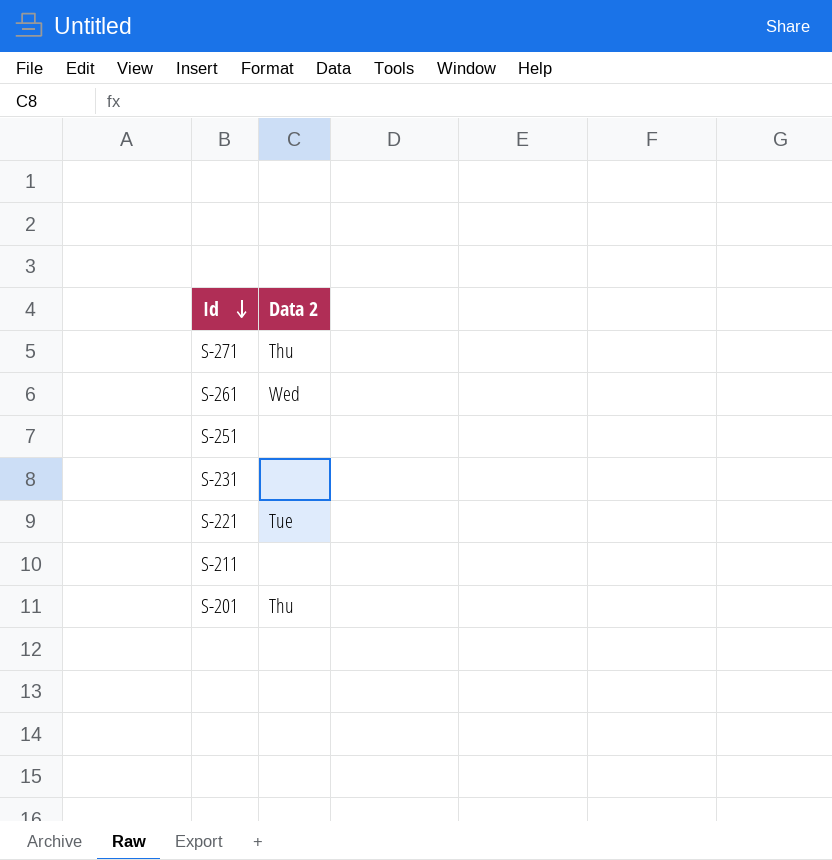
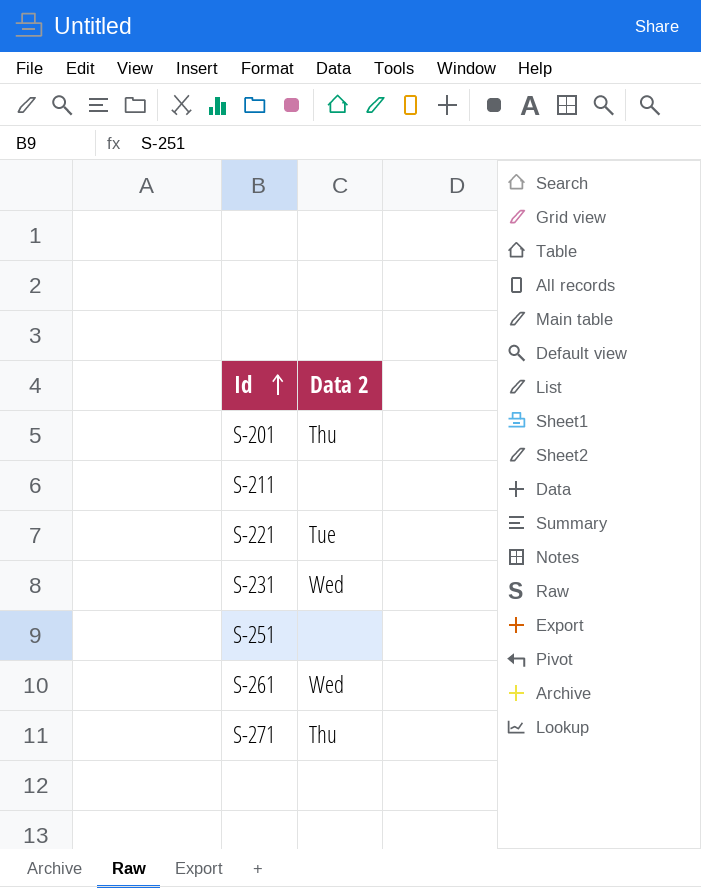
row order: Id descending -> Id ascending
S-231 | Data 2: none -> Wed

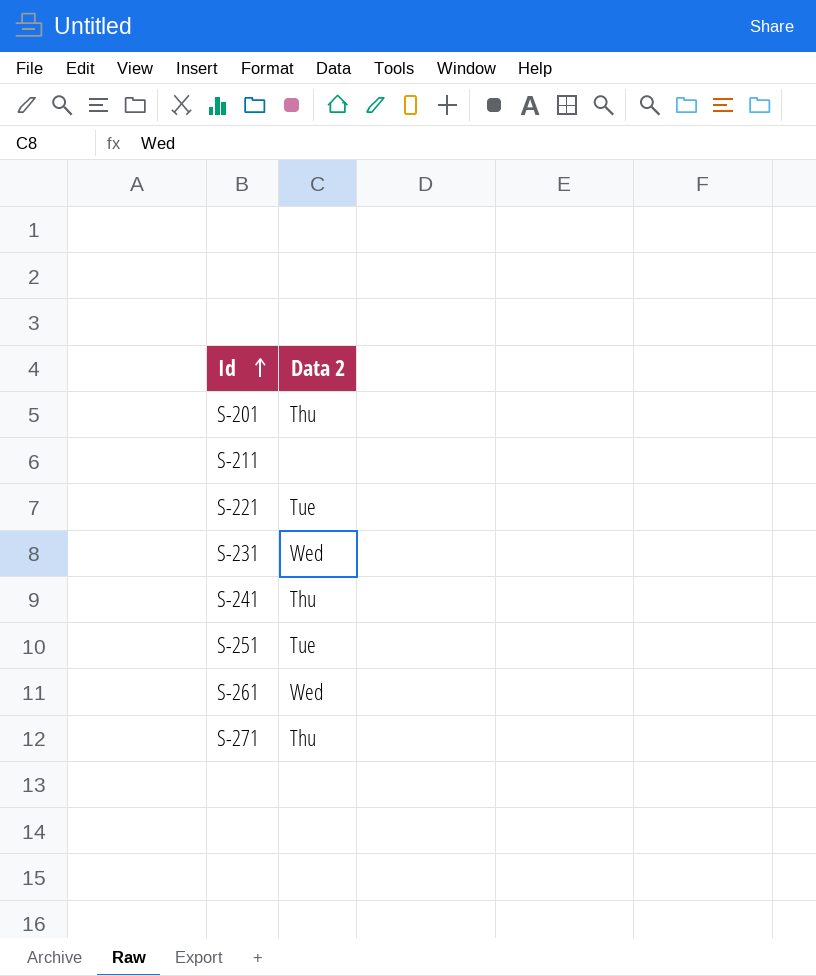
row S-241: none -> Thu
S-251 | Data 2: none -> Tue

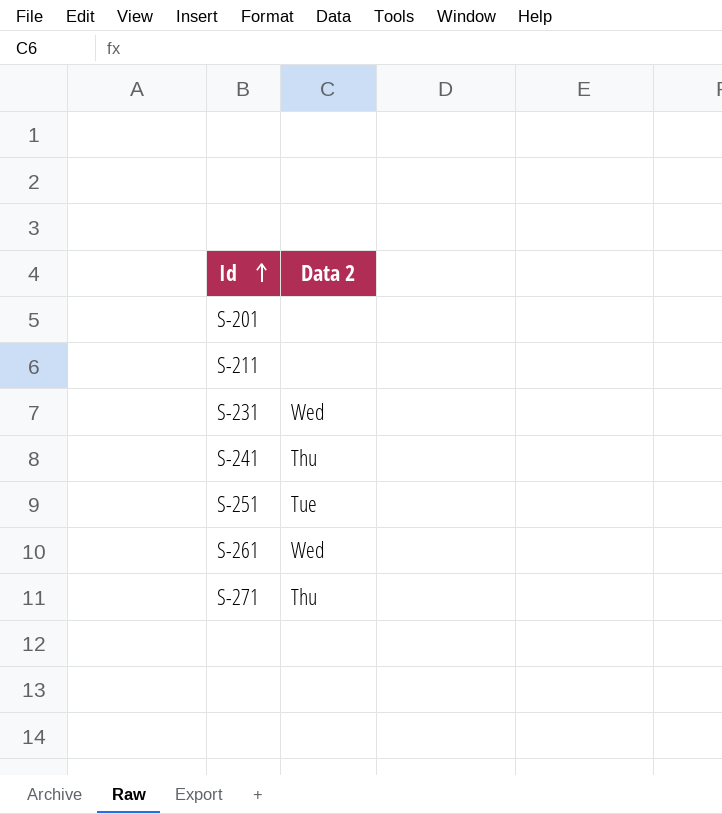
row S-221: Tue -> none
S-201 | Data 2: Thu -> none

